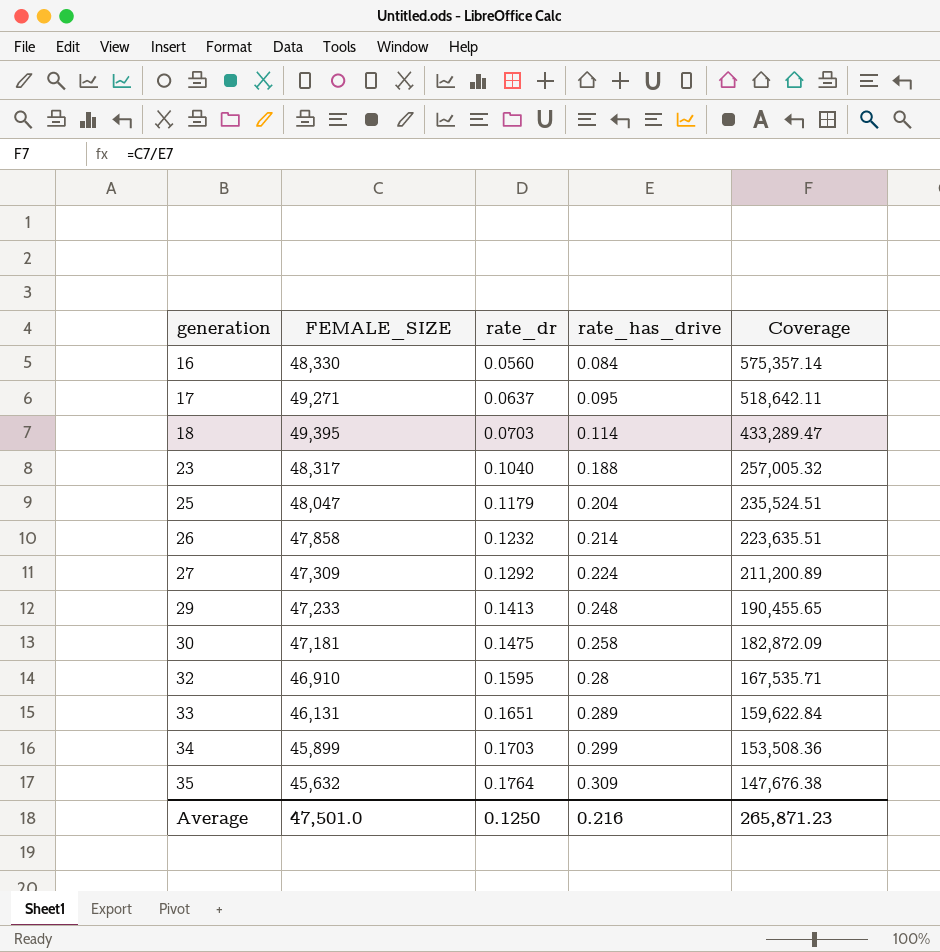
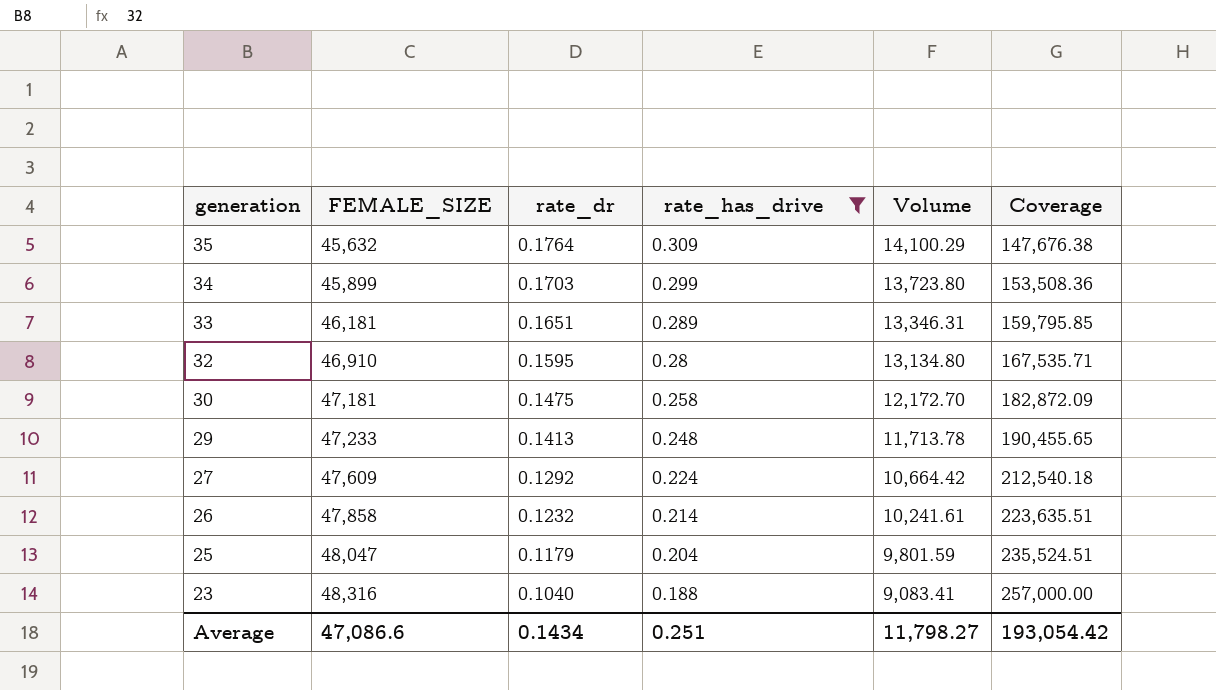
filter: none -> rate_has_drive >= 0.188
row order: generation ascending -> generation descending
column Volume | formula: none -> [FEMALE_SIZE] * [rate_has_drive]
33 | FEMALE_SIZE: 46,131 -> 46,181
33 | Coverage: 159,622.84 -> 159,795.85
27 | FEMALE_SIZE: 47,309 -> 47,609
27 | Coverage: 211,200.89 -> 212,540.18
23 | FEMALE_SIZE: 48,317 -> 48,316
23 | Coverage: 257,005.32 -> 257,000.00
Average | FEMALE_SIZE: 47,501.0 -> 47,086.6
Average | rate_dr: 0.1250 -> 0.1434
Average | rate_has_drive: 0.216 -> 0.251
Average | Coverage: 265,871.23 -> 193,054.42

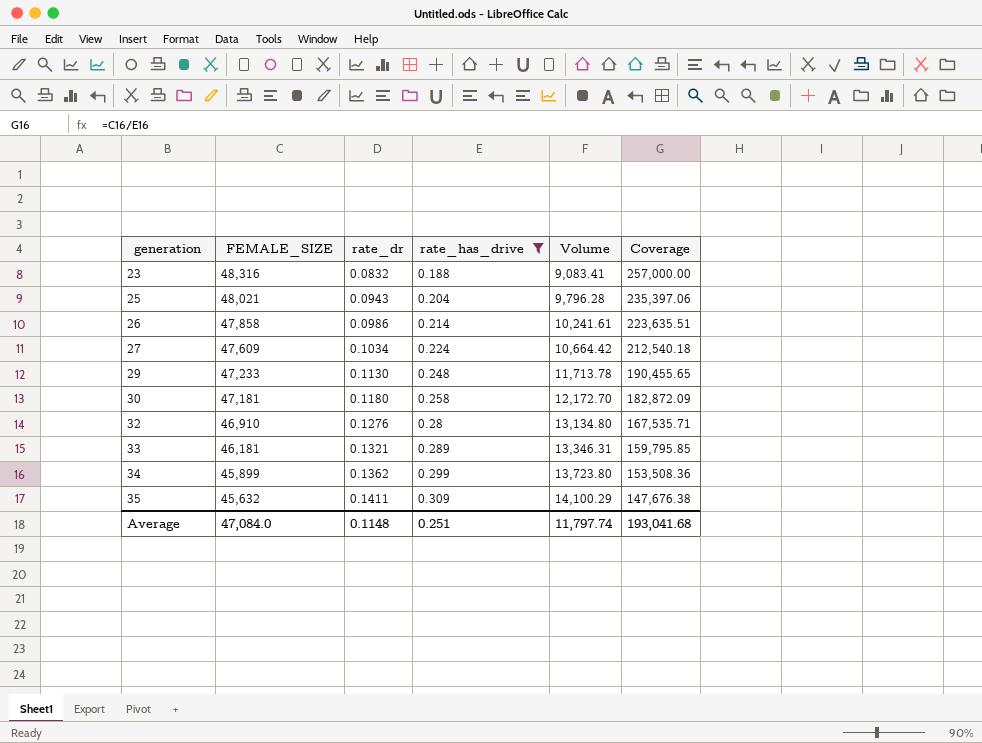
row order: generation descending -> generation ascending
23 | rate_dr: 0.1040 -> 0.0832
25 | FEMALE_SIZE: 48,047 -> 48,021
25 | rate_dr: 0.1179 -> 0.0943
25 | Volume: 9,801.59 -> 9,796.28
25 | Coverage: 235,524.51 -> 235,397.06
26 | rate_dr: 0.1232 -> 0.0986
27 | rate_dr: 0.1292 -> 0.1034
29 | rate_dr: 0.1413 -> 0.1130
30 | rate_dr: 0.1475 -> 0.1180
32 | rate_dr: 0.1595 -> 0.1276
33 | rate_dr: 0.1651 -> 0.1321
34 | rate_dr: 0.1703 -> 0.1362
35 | rate_dr: 0.1764 -> 0.1411
Average | FEMALE_SIZE: 47,086.6 -> 47,084.0
Average | rate_dr: 0.1434 -> 0.1148
Average | Volume: 11,798.27 -> 11,797.74
Average | Coverage: 193,054.42 -> 193,041.68

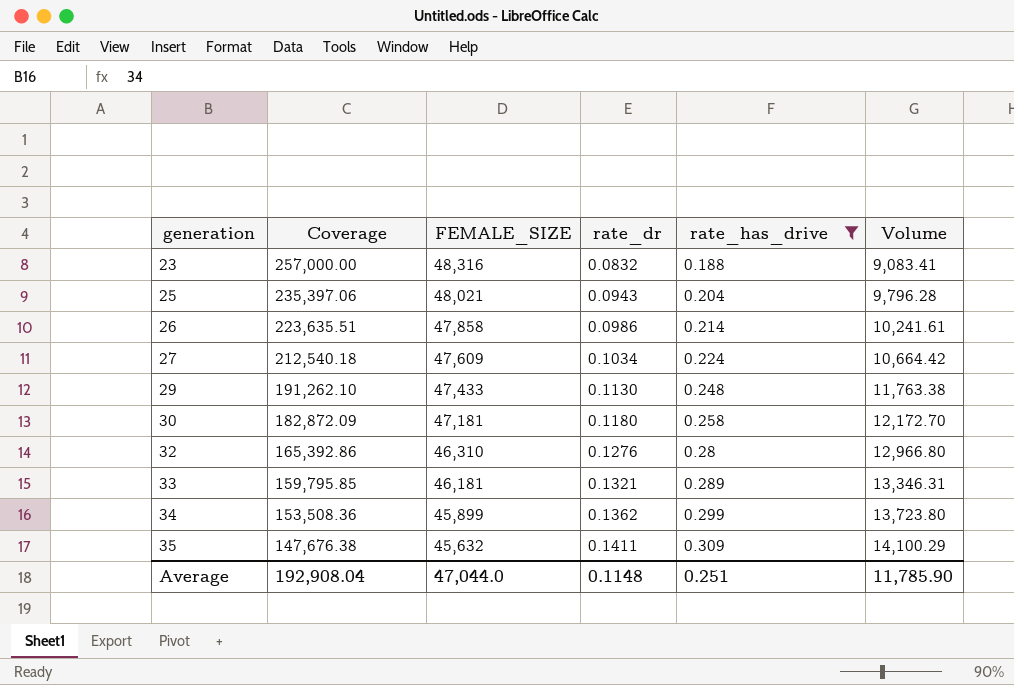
column Coverage | position: 6 -> 2
29 | Coverage: 190,455.65 -> 191,262.10
29 | FEMALE_SIZE: 47,233 -> 47,433
29 | Volume: 11,713.78 -> 11,763.38
32 | Coverage: 167,535.71 -> 165,392.86
32 | FEMALE_SIZE: 46,910 -> 46,310
32 | Volume: 13,134.80 -> 12,966.80
Average | Coverage: 193,041.68 -> 192,908.04
Average | FEMALE_SIZE: 47,084.0 -> 47,044.0
Average | Volume: 11,797.74 -> 11,785.90

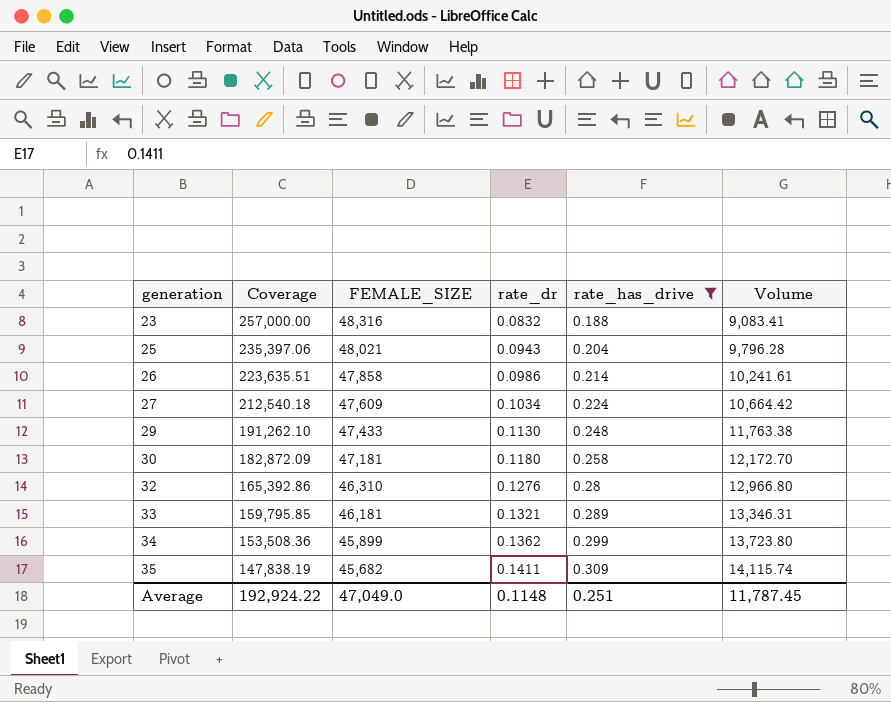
35 | Coverage: 147,676.38 -> 147,838.19
35 | FEMALE_SIZE: 45,632 -> 45,682
35 | Volume: 14,100.29 -> 14,115.74
Average | Coverage: 192,908.04 -> 192,924.22
Average | FEMALE_SIZE: 47,044.0 -> 47,049.0
Average | Volume: 11,785.90 -> 11,787.45

